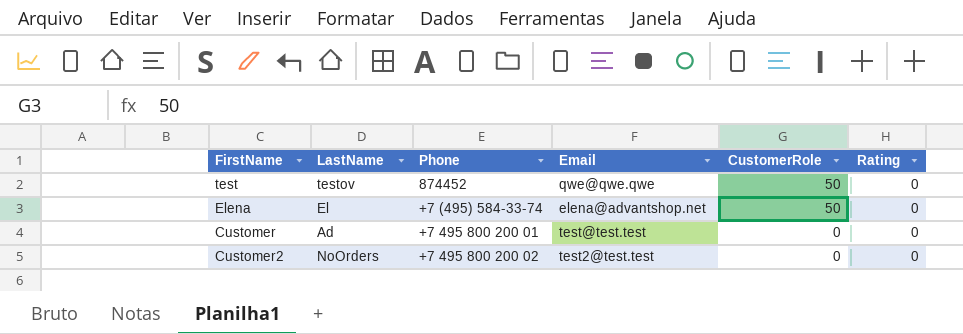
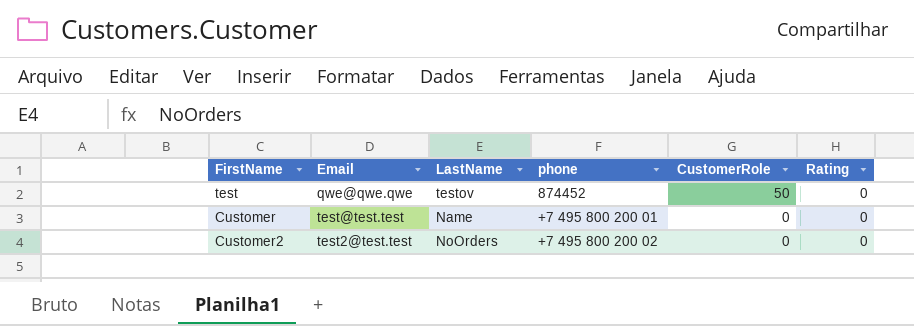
column Email | position: 4 -> 2
column name: Phone -> phone
row Elena: El | +7 (495) 584-33-74 | elena@advantshop.net | 50 | 0 -> none
Customer | LastName: Ad -> Name

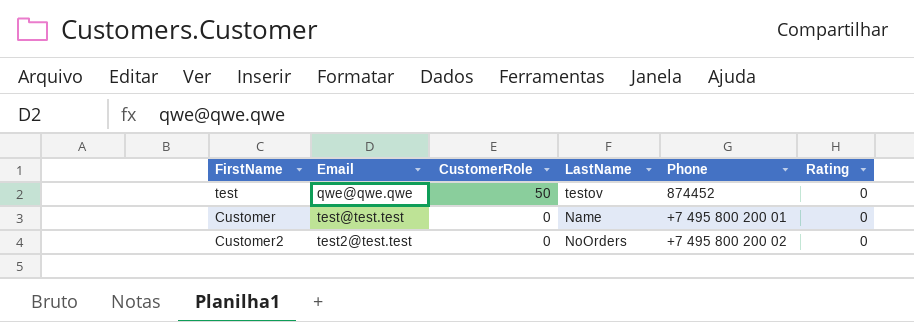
column CustomerRole | position: 5 -> 3
column name: phone -> Phone

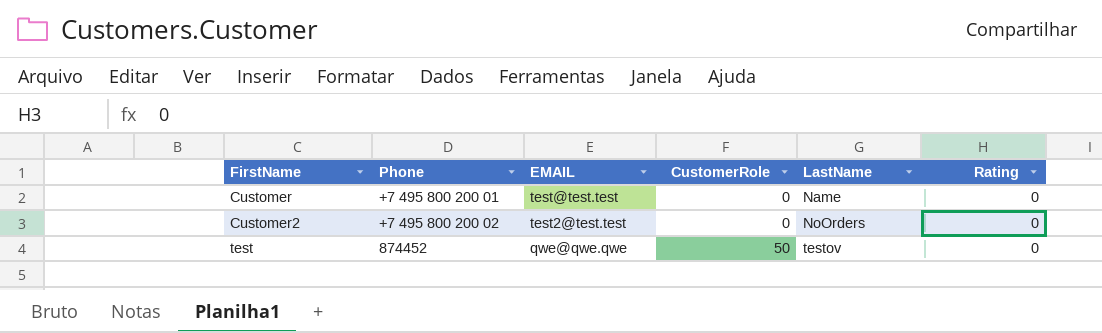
row order: CustomerRole descending -> FirstName ascending
column Phone | position: 5 -> 2
column name: Email -> EMAIL

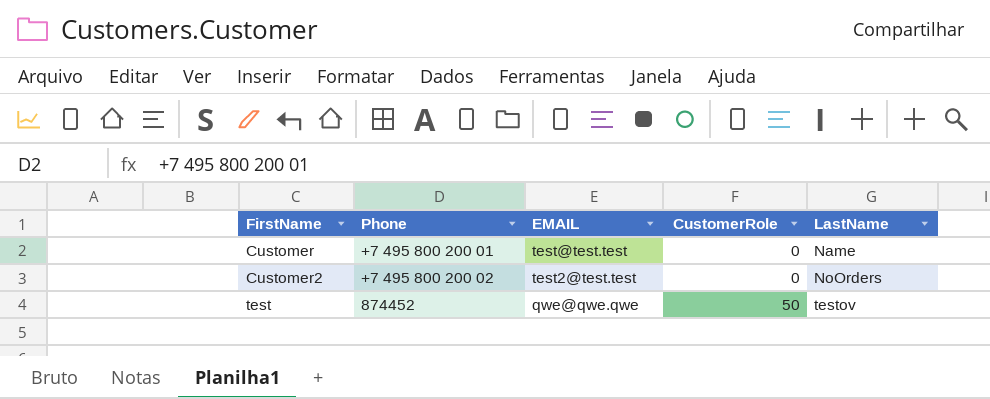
column Rating | position: 6 -> none

